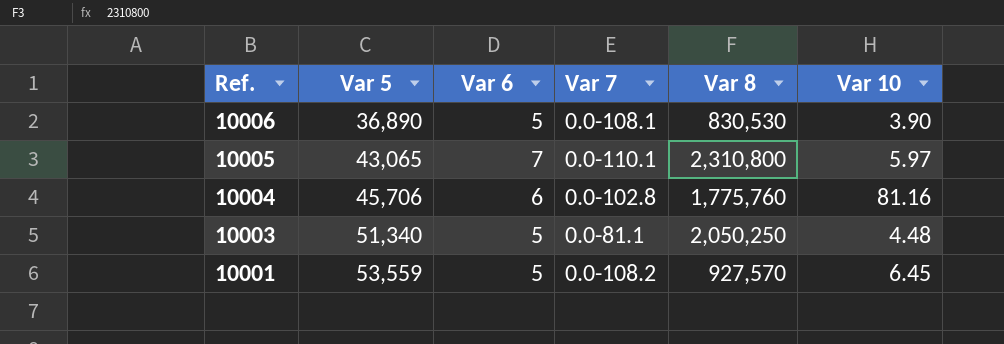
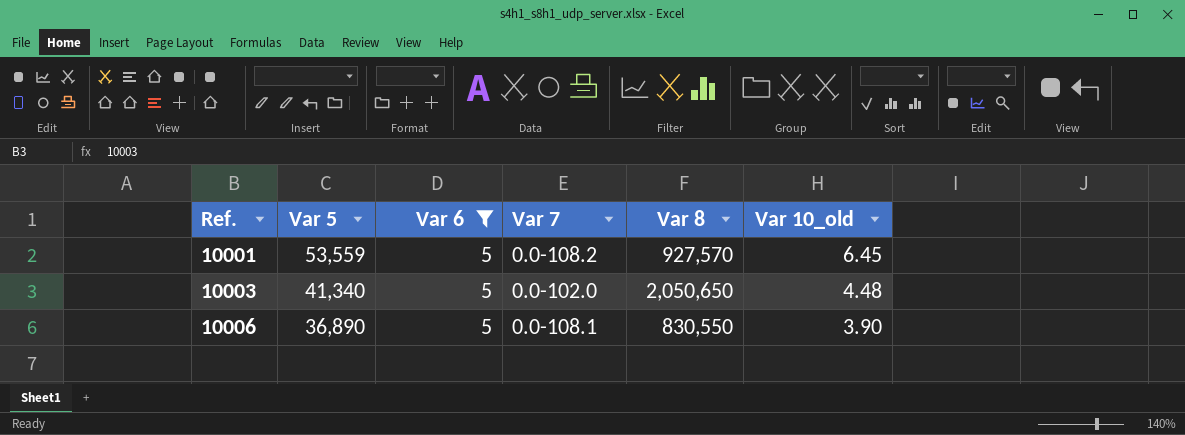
filter: none -> Var 6 = 5
row order: Ref. descending -> Ref. ascending
column name: Var 10 -> Var 10_old
10003 | Var 5: 51,340 -> 41,340
10003 | Var 7: 0.0-81.1 -> 0.0-102.0
10003 | Var 8: 2,050,250 -> 2,050,650
10006 | Var 8: 830,530 -> 830,550

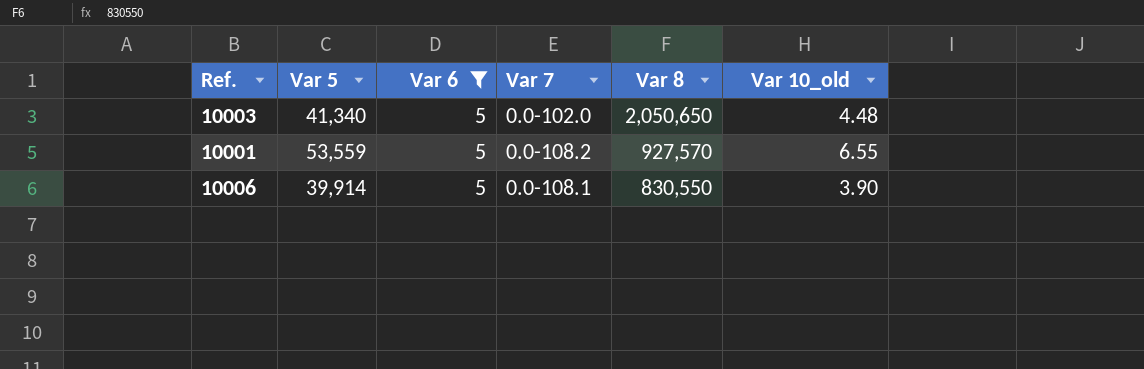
row order: Ref. ascending -> Var 8 descending
10001 | Var 10_old: 6.45 -> 6.55
10006 | Var 5: 36,890 -> 39,914

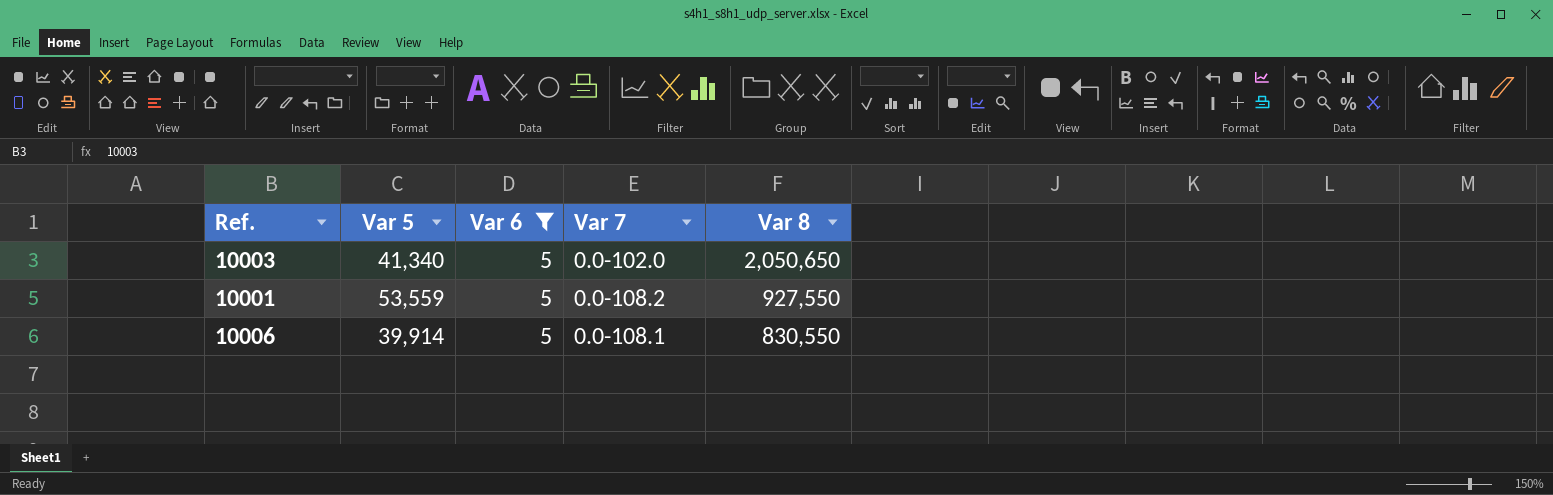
column Var 10_old | position: 6 -> none
10001 | Var 8: 927,570 -> 927,550

